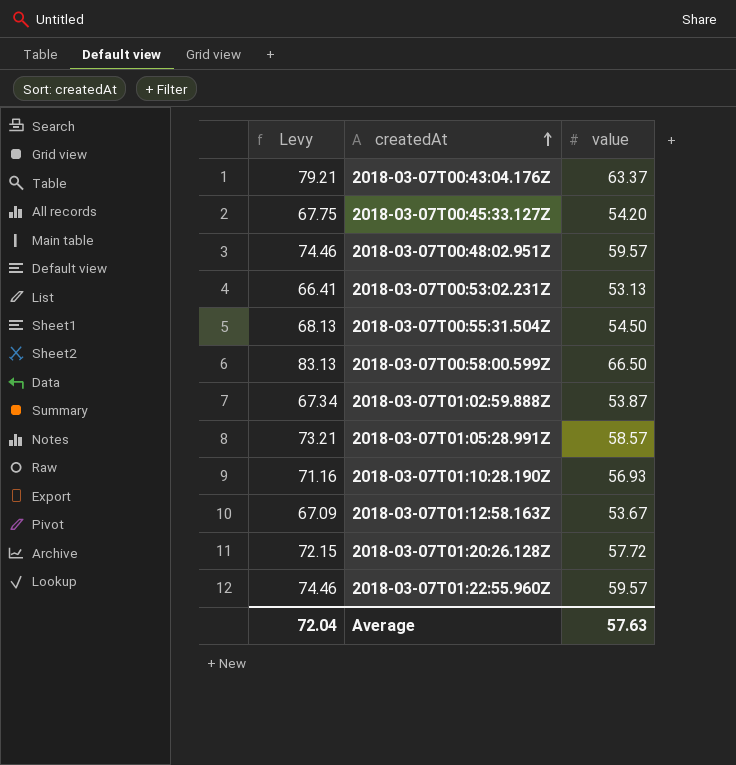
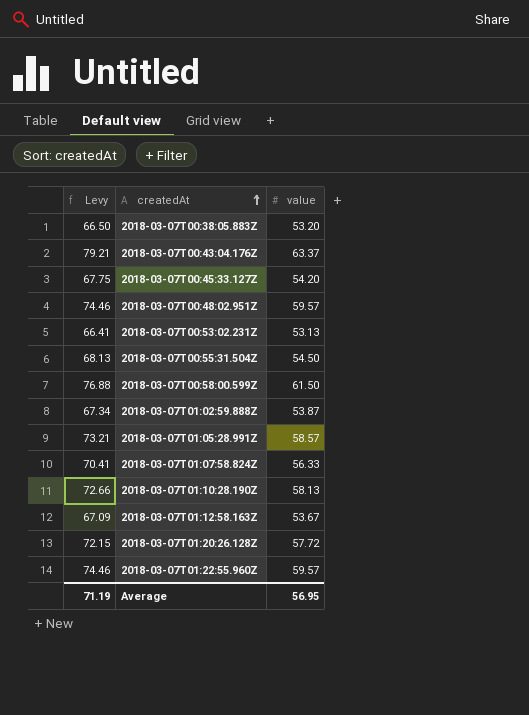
row 2018-03-07T00:38:05.883Z: none -> 66.50 | 53.20
2018-03-07T00:58:00.599Z | Levy: 83.13 -> 76.88
2018-03-07T00:58:00.599Z | value: 66.50 -> 61.50
row 2018-03-07T01:07:58.824Z: none -> 70.41 | 56.33
2018-03-07T01:10:28.190Z | Levy: 71.16 -> 72.66
2018-03-07T01:10:28.190Z | value: 56.93 -> 58.13
Average | Levy: 72.04 -> 71.19
Average | value: 57.63 -> 56.95

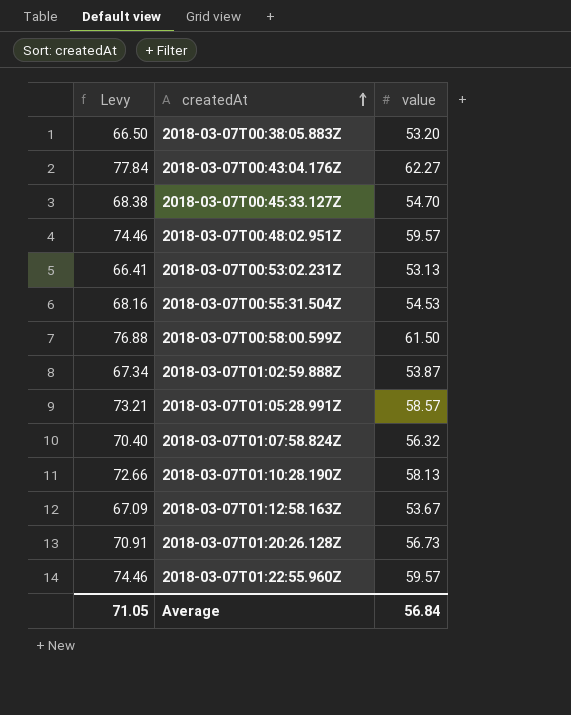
2018-03-07T00:43:04.176Z | Levy: 79.21 -> 77.84
2018-03-07T00:43:04.176Z | value: 63.37 -> 62.27
2018-03-07T00:45:33.127Z | Levy: 67.75 -> 68.38
2018-03-07T00:45:33.127Z | value: 54.20 -> 54.70
2018-03-07T00:55:31.504Z | Levy: 68.13 -> 68.16
2018-03-07T00:55:31.504Z | value: 54.50 -> 54.53
2018-03-07T01:07:58.824Z | Levy: 70.41 -> 70.40
2018-03-07T01:07:58.824Z | value: 56.33 -> 56.32
2018-03-07T01:20:26.128Z | Levy: 72.15 -> 70.91
2018-03-07T01:20:26.128Z | value: 57.72 -> 56.73
Average | Levy: 71.19 -> 71.05
Average | value: 56.95 -> 56.84

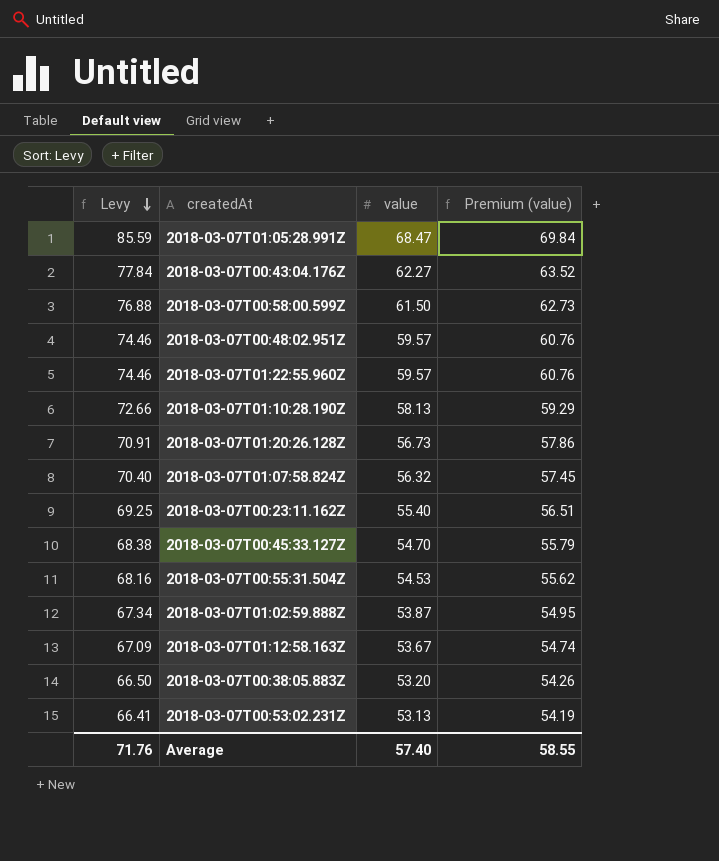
row order: createdAt ascending -> Levy descending
column Premium (value) | formula: none -> [value] * 1.02
2018-03-07T01:05:28.991Z | Levy: 73.21 -> 85.59
2018-03-07T01:05:28.991Z | value: 58.57 -> 68.47
row 2018-03-07T00:23:11.162Z: none -> 69.25 | 55.40 | 56.51
Average | Levy: 71.05 -> 71.76
Average | value: 56.84 -> 57.40

